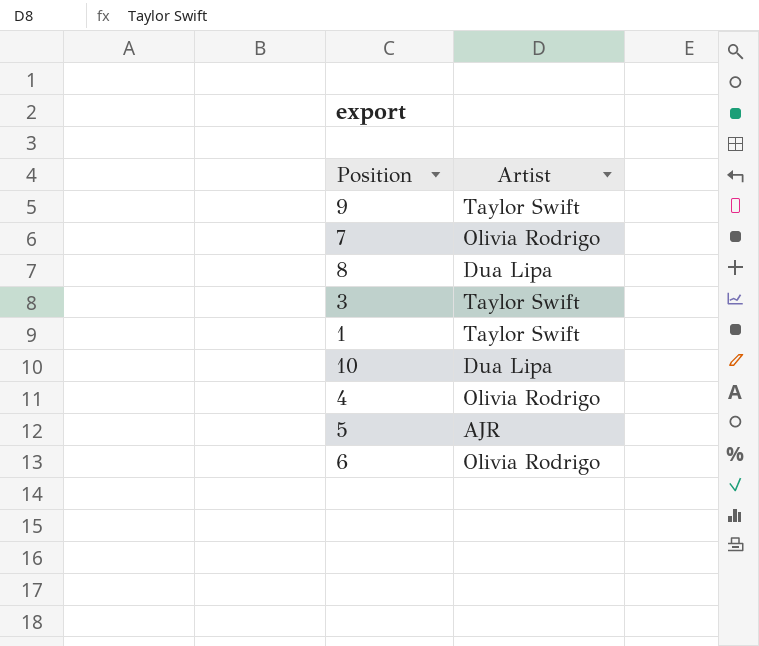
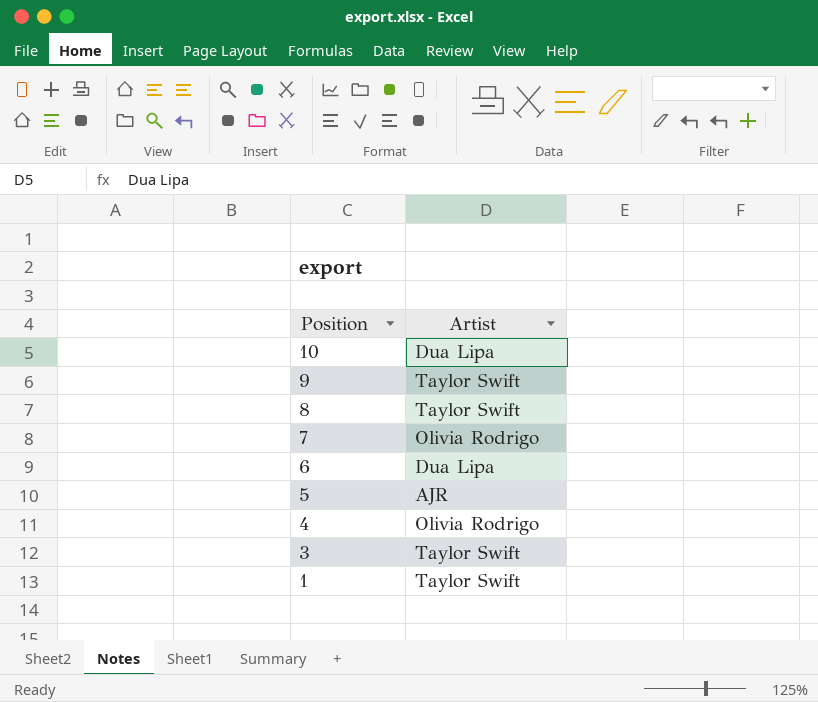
row order: none -> Position descending
8 | Artist: Dua Lipa -> Taylor Swift
6 | Artist: Olivia Rodrigo -> Dua Lipa

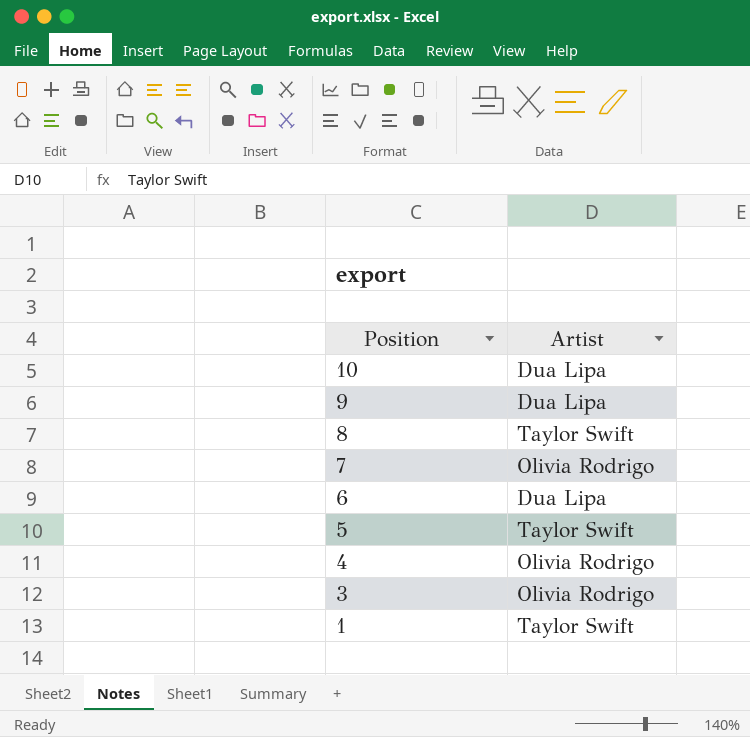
9 | Artist: Taylor Swift -> Dua Lipa
5 | Artist: AJR -> Taylor Swift
3 | Artist: Taylor Swift -> Olivia Rodrigo

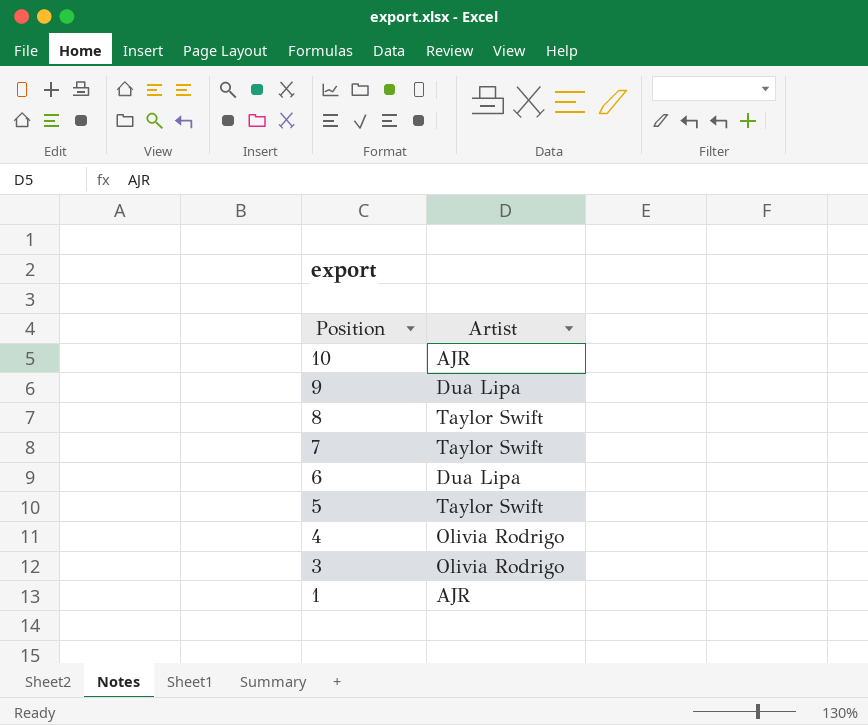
10 | Artist: Dua Lipa -> AJR
7 | Artist: Olivia Rodrigo -> Taylor Swift
1 | Artist: Taylor Swift -> AJR

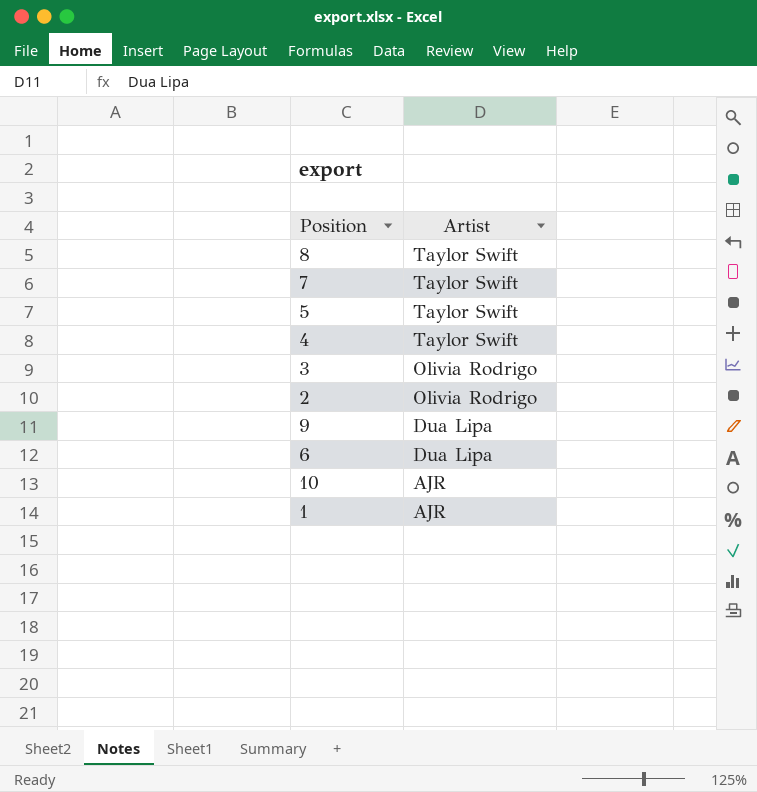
row order: Position descending -> Artist descending
4 | Artist: Olivia Rodrigo -> Taylor Swift
row 2: none -> Olivia Rodrigo

